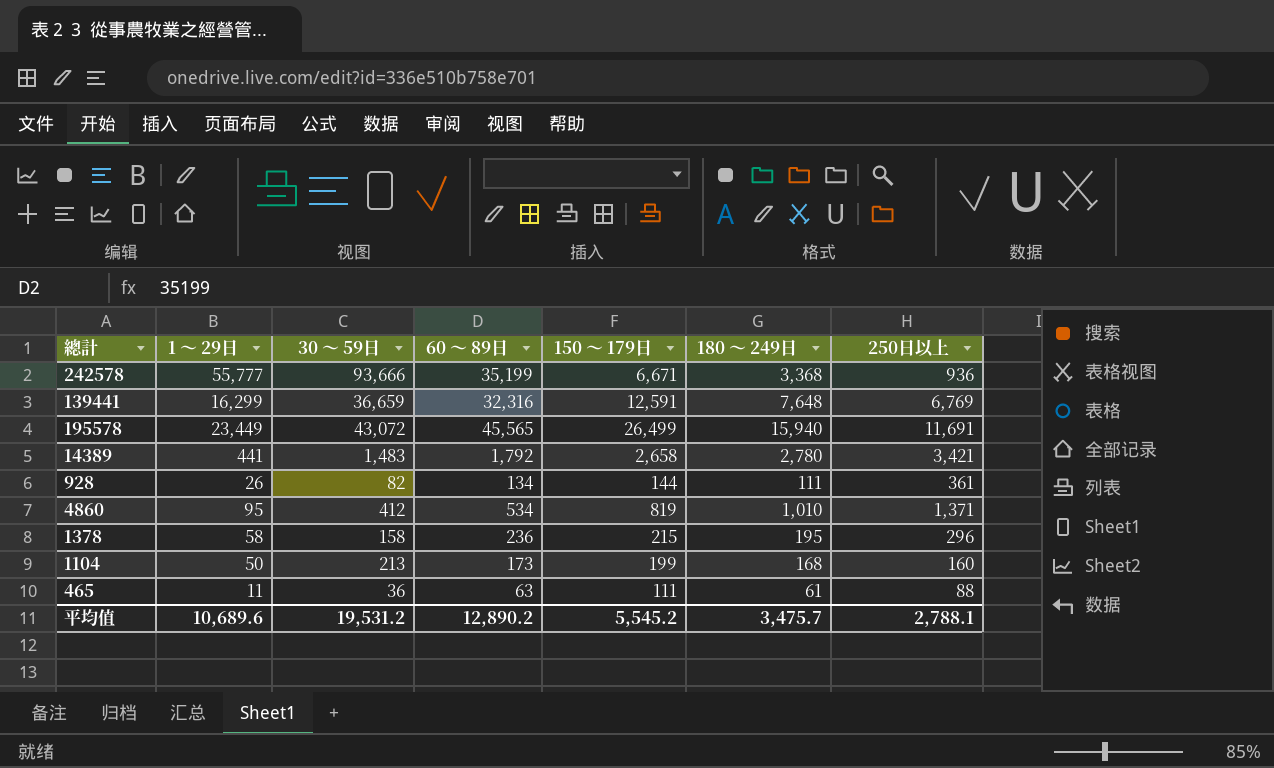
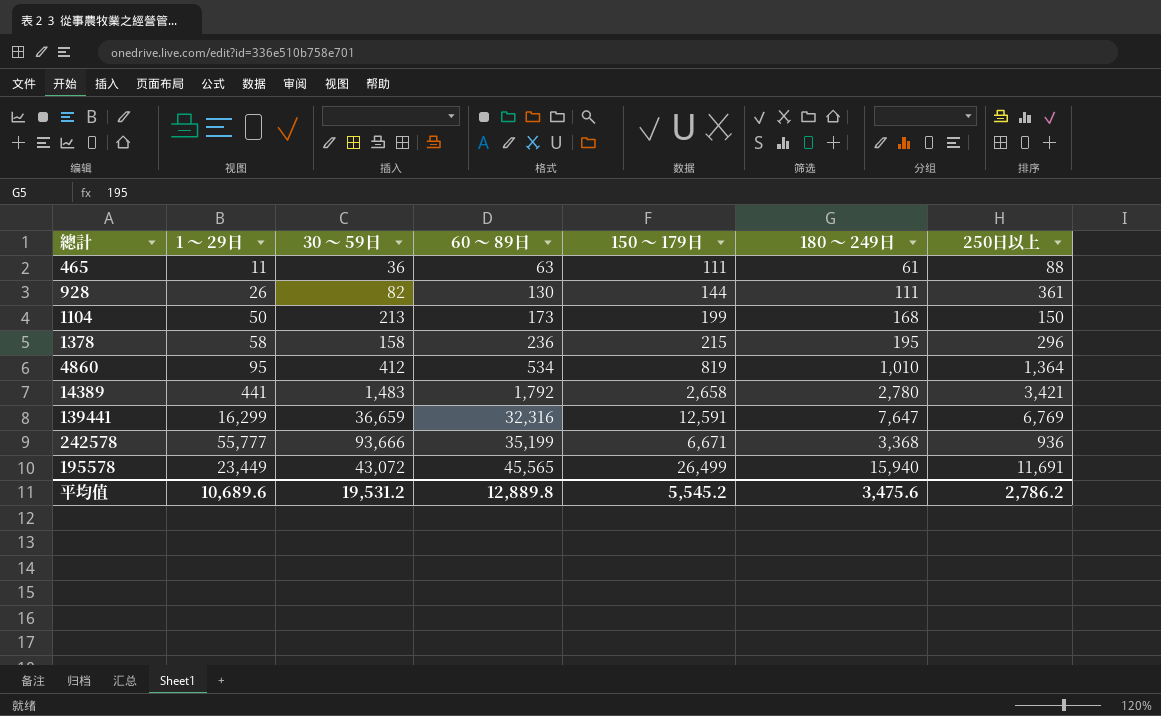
row order: none -> 60 ～ 89日 ascending
928 | 60 ～ 89日: 134 -> 130
1104 | 250日以上: 160 -> 150
4860 | 250日以上: 1,371 -> 1,364
139441 | 180 ～ 249日: 7,648 -> 7,647
平均值 | 60 ～ 89日: 12,890.2 -> 12,889.8
平均值 | 180 ～ 249日: 3,475.7 -> 3,475.6
平均值 | 250日以上: 2,788.1 -> 2,786.2

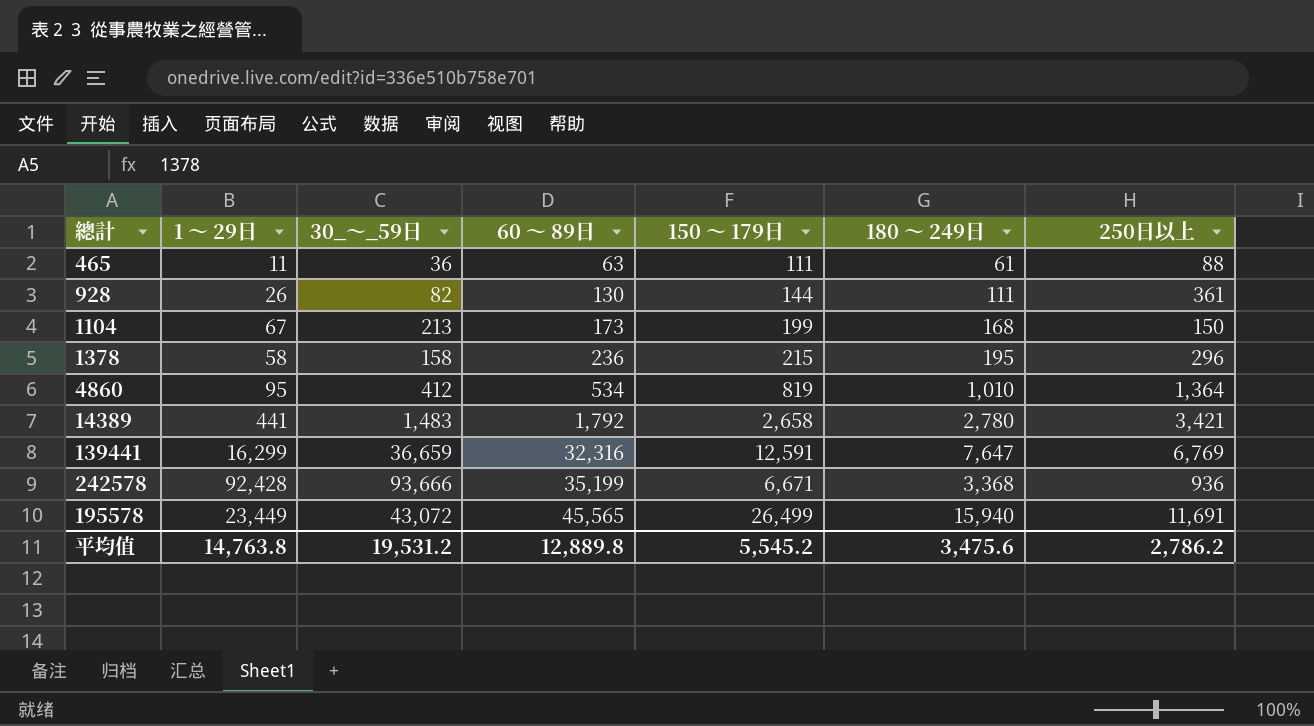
column name: 30 ～ 59日 -> 30_～_59日
1104 | 1 ～ 29日: 50 -> 67
242578 | 1 ～ 29日: 55,777 -> 92,428
平均值 | 1 ～ 29日: 10,689.6 -> 14,763.8

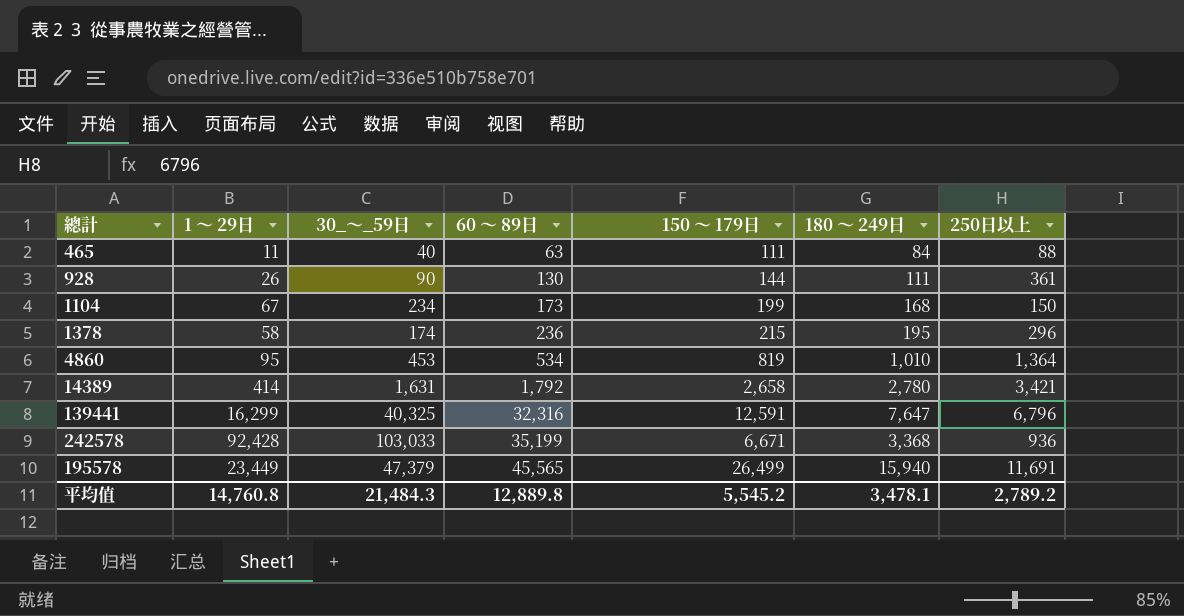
465 | 30_～_59日: 36 -> 40
465 | 180 ～ 249日: 61 -> 84
928 | 30_～_59日: 82 -> 90
1104 | 30_～_59日: 213 -> 234
1378 | 30_～_59日: 158 -> 174
4860 | 30_～_59日: 412 -> 453
14389 | 1 ～ 29日: 441 -> 414
14389 | 30_～_59日: 1,483 -> 1,631
139441 | 30_～_59日: 36,659 -> 40,325
139441 | 250日以上: 6,769 -> 6,796
242578 | 30_～_59日: 93,666 -> 103,033
195578 | 30_～_59日: 43,072 -> 47,379
平均值 | 1 ～ 29日: 14,763.8 -> 14,760.8
平均值 | 30_～_59日: 19,531.2 -> 21,484.3
平均值 | 180 ～ 249日: 3,475.6 -> 3,478.1
平均值 | 250日以上: 2,786.2 -> 2,789.2

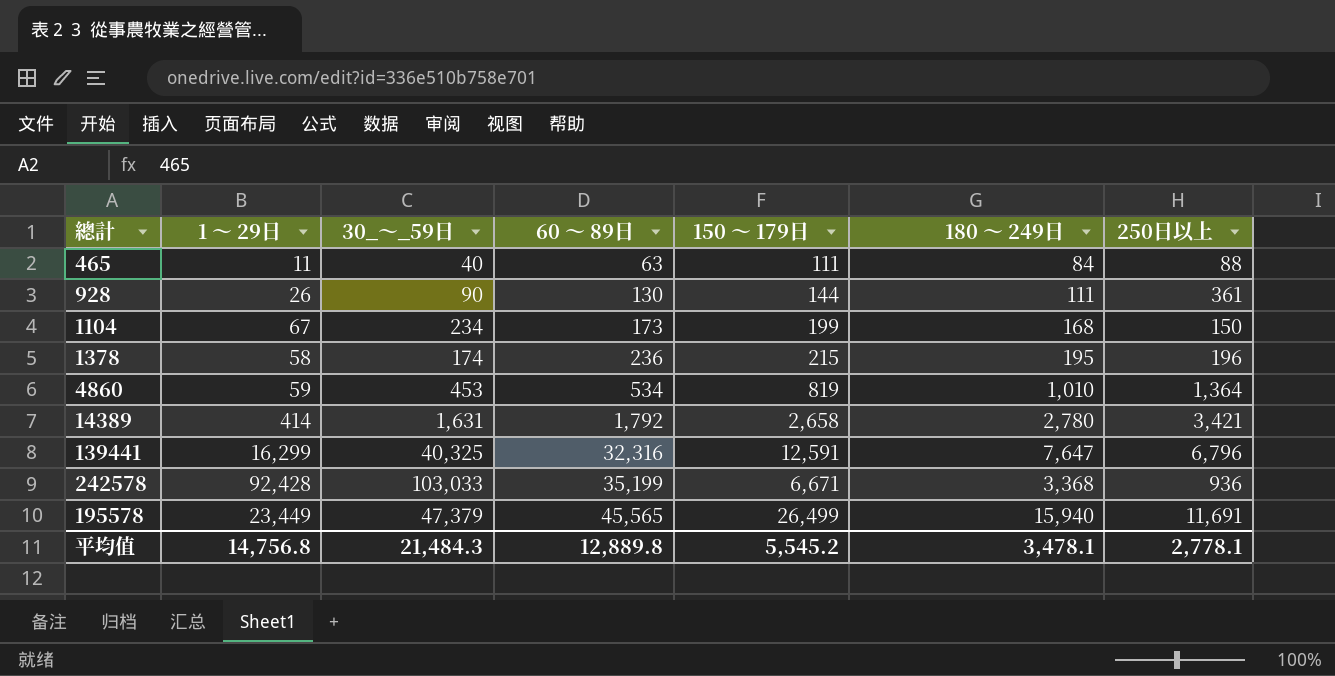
1378 | 250日以上: 296 -> 196
4860 | 1 ～ 29日: 95 -> 59
平均值 | 1 ～ 29日: 14,760.8 -> 14,756.8
平均值 | 250日以上: 2,789.2 -> 2,778.1

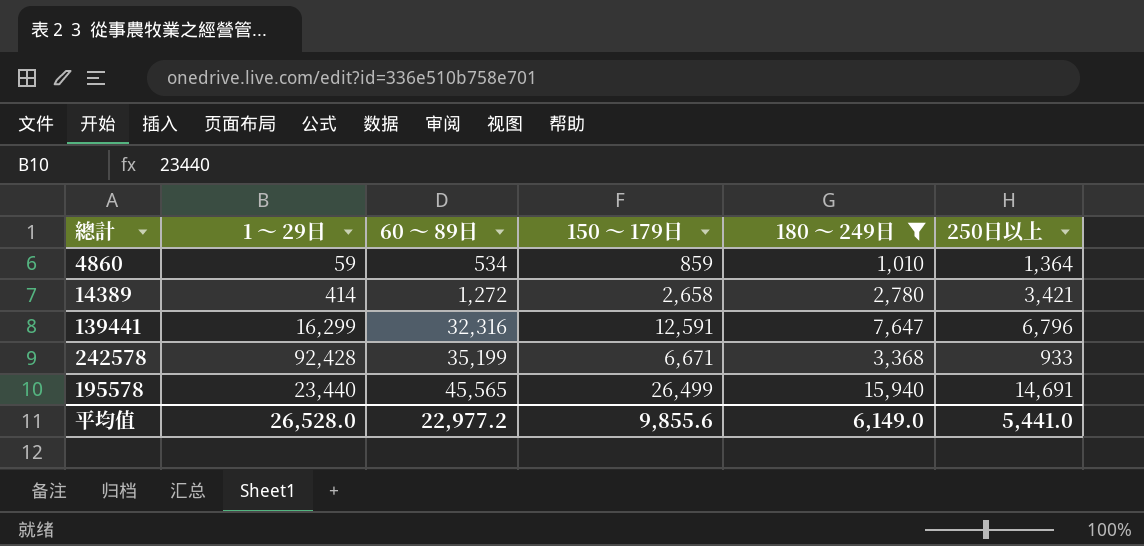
filter: none -> 180 ～ 249日 >= 1,010
column 30_～_59日 | position: 3 -> none
4860 | 150 ～ 179日: 819 -> 859
14389 | 60 ～ 89日: 1,792 -> 1,272
242578 | 250日以上: 936 -> 933
195578 | 1 ～ 29日: 23,449 -> 23,440
195578 | 250日以上: 11,691 -> 14,691
平均值 | 1 ～ 29日: 14,756.8 -> 26,528.0
平均值 | 60 ～ 89日: 12,889.8 -> 22,977.2
平均值 | 150 ～ 179日: 5,545.2 -> 9,855.6
平均值 | 180 ～ 249日: 3,478.1 -> 6,149.0
平均值 | 250日以上: 2,778.1 -> 5,441.0

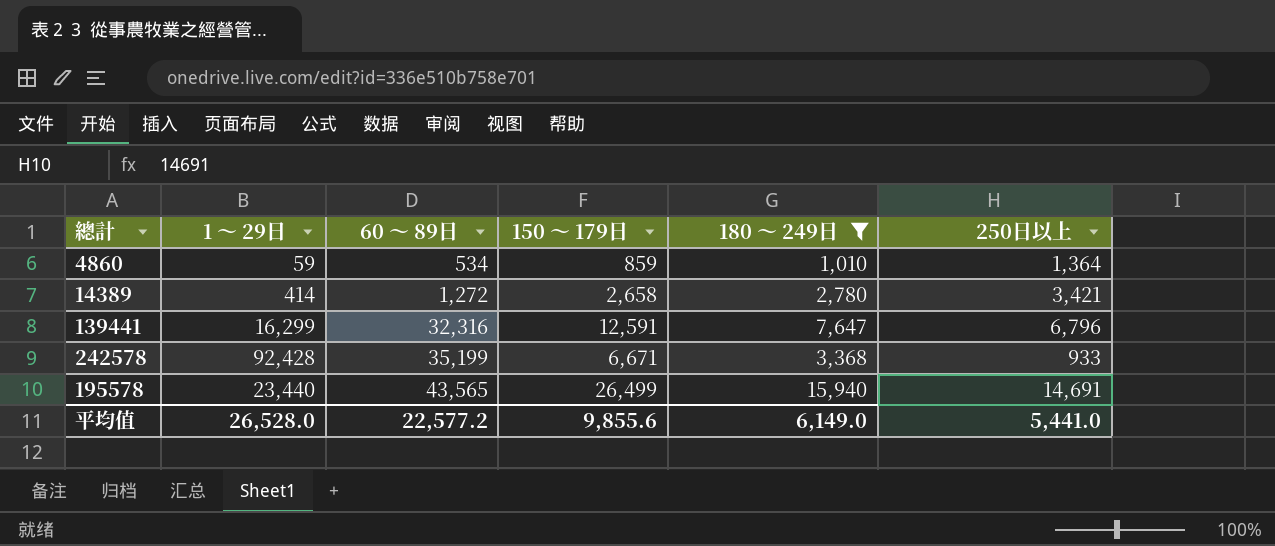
195578 | 60 ～ 89日: 45,565 -> 43,565
平均值 | 60 ～ 89日: 22,977.2 -> 22,577.2

